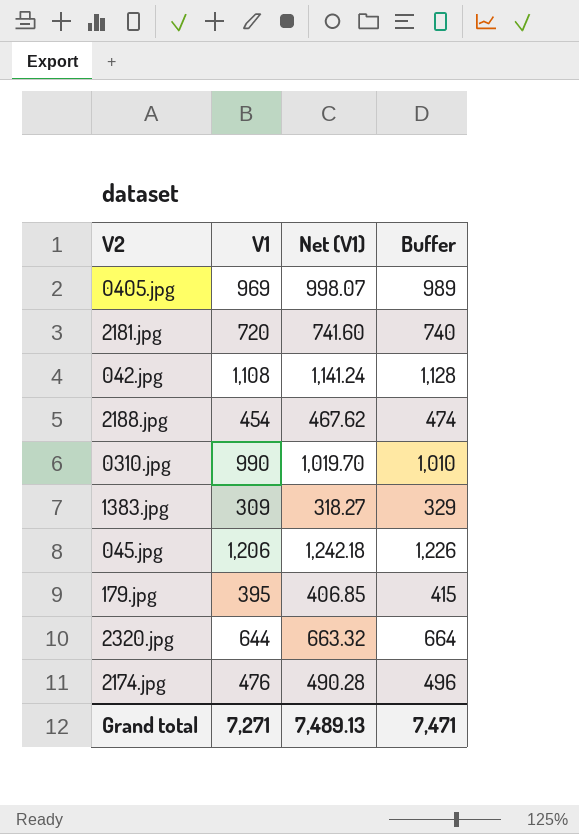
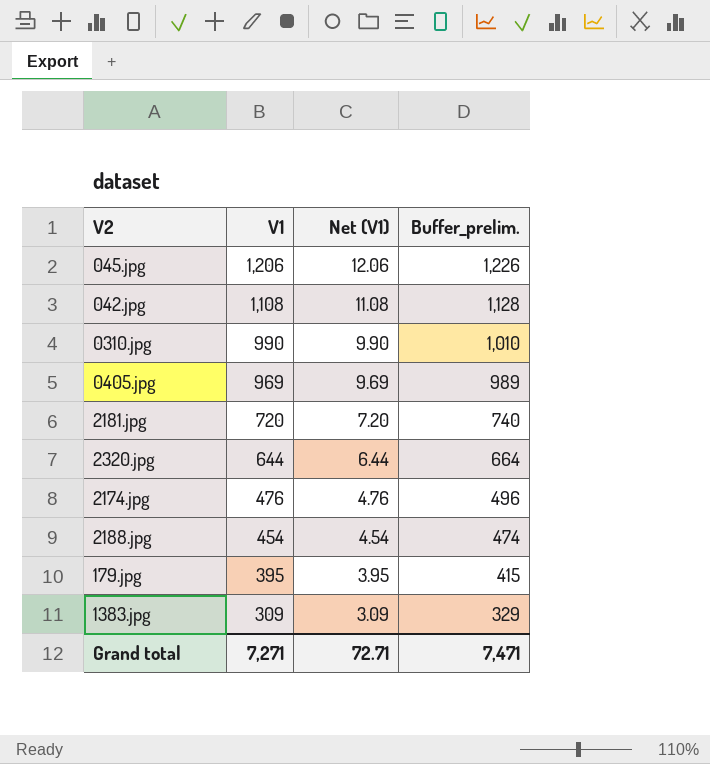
row order: none -> V1 descending
column Net (V1) | formula: [V1] * 1.03 -> [V1] * 0.01
column name: Buffer -> Buffer_prelim.
Grand total | Net (V1): 7,489.13 -> 72.71

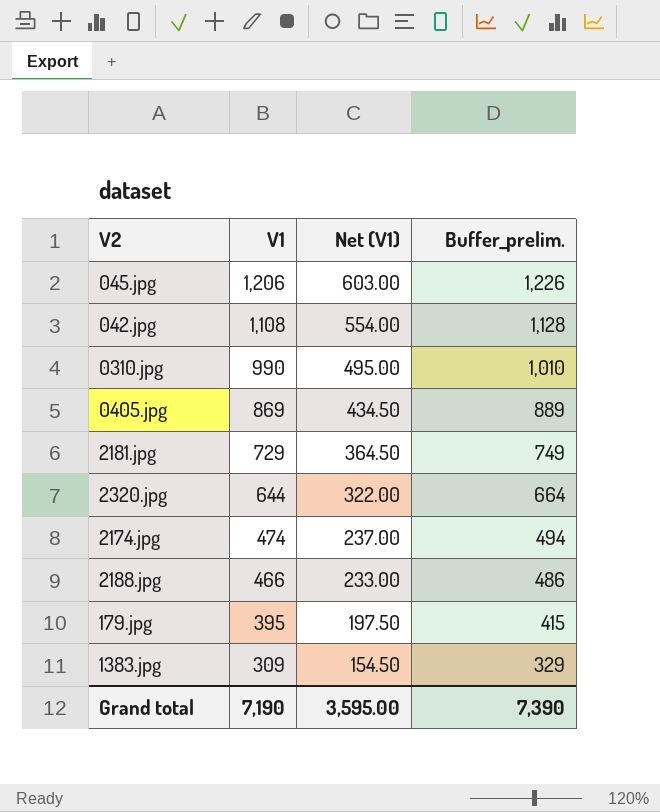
column Net (V1) | formula: [V1] * 0.01 -> [V1] * 0.5
0405.jpg | V1: 969 -> 869
0405.jpg | Buffer_prelim.: 989 -> 889
2181.jpg | V1: 720 -> 729
2181.jpg | Buffer_prelim.: 740 -> 749
2174.jpg | V1: 476 -> 474
2174.jpg | Buffer_prelim.: 496 -> 494
2188.jpg | V1: 454 -> 466
2188.jpg | Buffer_prelim.: 474 -> 486
Grand total | V1: 7,271 -> 7,190
Grand total | Net (V1): 72.71 -> 3,595.00
Grand total | Buffer_prelim.: 7,471 -> 7,390

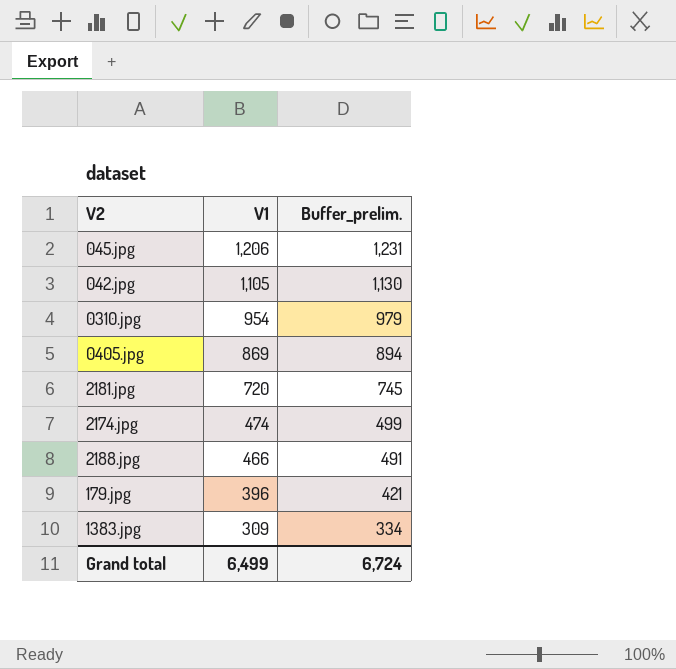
column Net (V1) | formula: [V1] * 0.5 -> none
column Buffer_prelim. | formula: [V1] + 20 -> [V1] + 25
row 2320.jpg: 644 | 322.00 | 664 -> none
042.jpg | V1: 1,108 -> 1,105
0310.jpg | V1: 990 -> 954
2181.jpg | V1: 729 -> 720
179.jpg | V1: 395 -> 396
Grand total | V1: 7,190 -> 6,499
Grand total | Buffer_prelim.: 7,390 -> 6,724

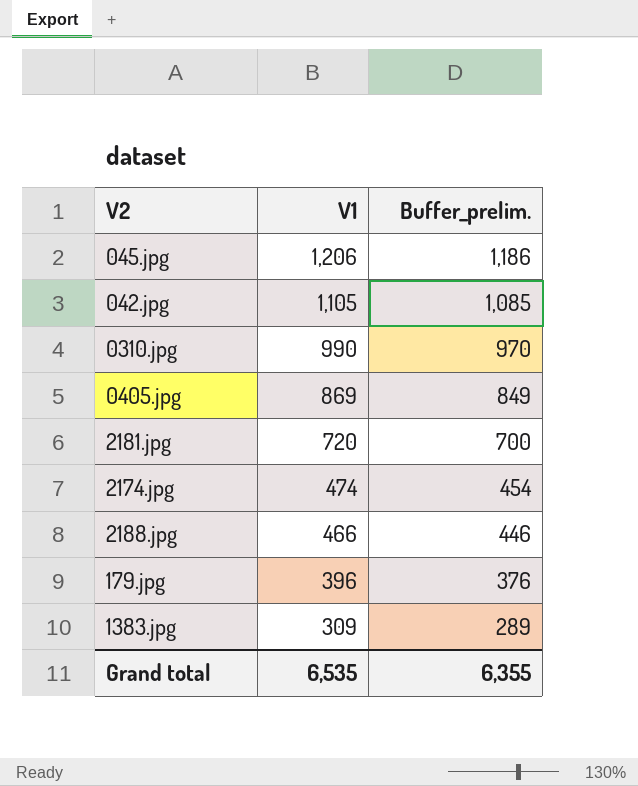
column Buffer_prelim. | formula: [V1] + 25 -> [V1] - 20
0310.jpg | V1: 954 -> 990
Grand total | V1: 6,499 -> 6,535
Grand total | Buffer_prelim.: 6,724 -> 6,355

